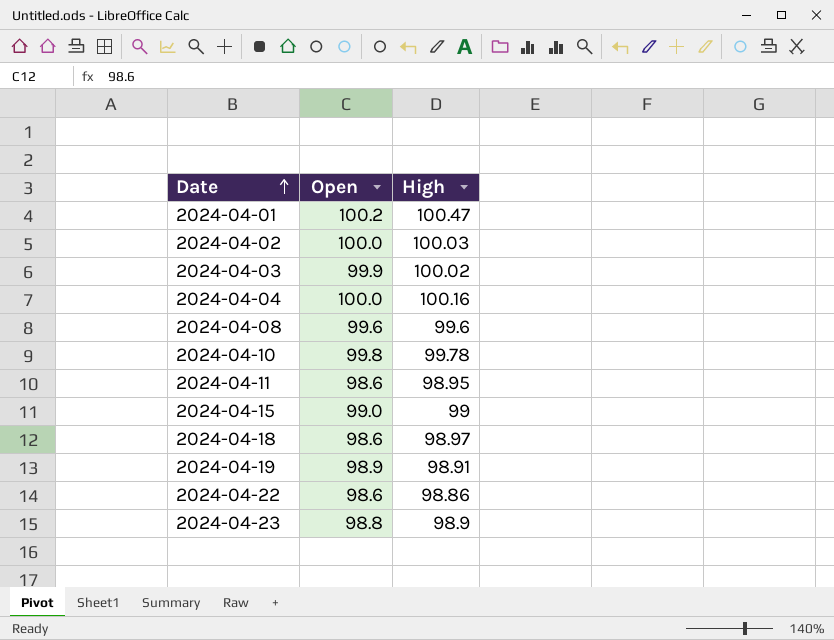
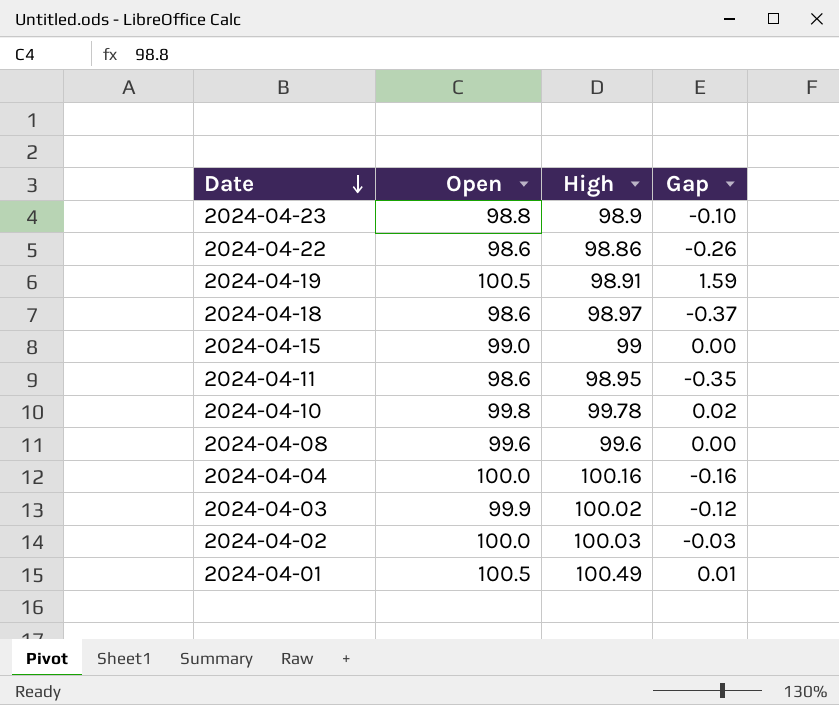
row order: Date ascending -> Date descending
column Gap | formula: none -> [Open] - [High]
2024-04-19 | Open: 98.9 -> 100.5
2024-04-01 | Open: 100.2 -> 100.5
2024-04-01 | High: 100.47 -> 100.49

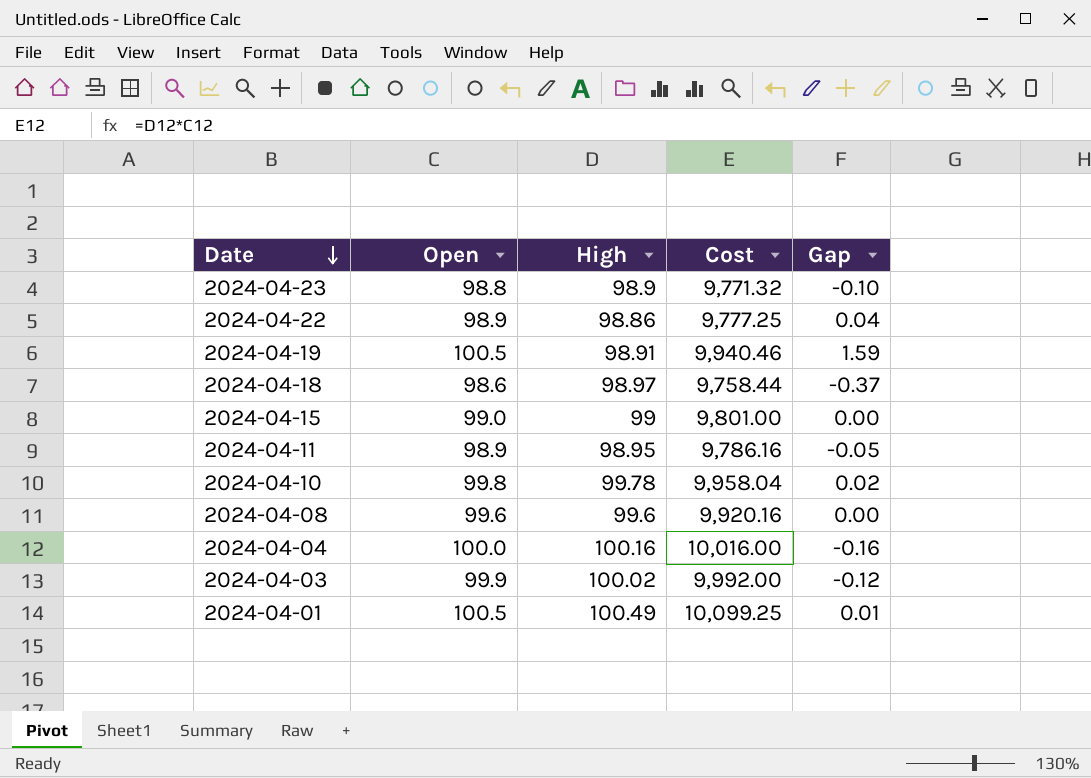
column Cost | formula: none -> [Open] * [High]
row 2024-04-02: 100.0 | 100.03 | -0.03 -> none
2024-04-22 | Open: 98.6 -> 98.9
2024-04-22 | Gap: -0.26 -> 0.04
2024-04-11 | Open: 98.6 -> 98.9
2024-04-11 | Gap: -0.35 -> -0.05

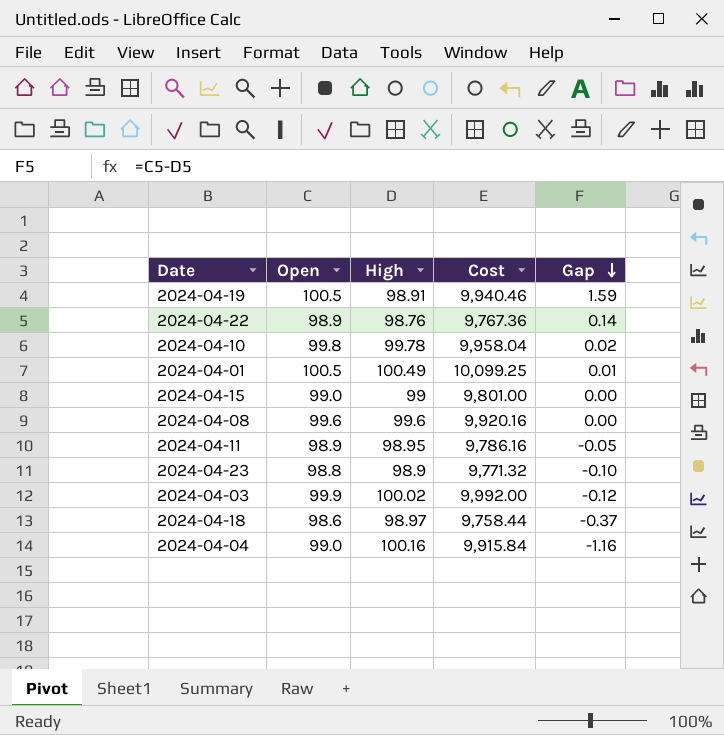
row order: Date descending -> Gap descending
2024-04-22 | High: 98.86 -> 98.76
2024-04-22 | Cost: 9,777.25 -> 9,767.36
2024-04-22 | Gap: 0.04 -> 0.14
2024-04-04 | Open: 100.0 -> 99.0
2024-04-04 | Cost: 10,016.00 -> 9,915.84
2024-04-04 | Gap: -0.16 -> -1.16

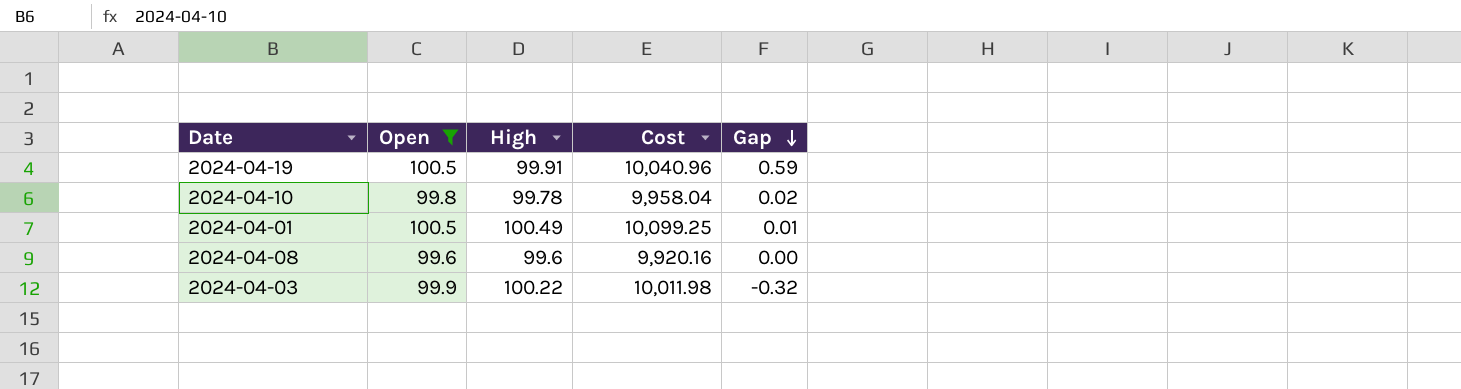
filter: none -> Open >= 99.6
2024-04-19 | High: 98.91 -> 99.91
2024-04-19 | Cost: 9,940.46 -> 10,040.96
2024-04-19 | Gap: 1.59 -> 0.59
2024-04-03 | High: 100.02 -> 100.22
2024-04-03 | Cost: 9,992.00 -> 10,011.98
2024-04-03 | Gap: -0.12 -> -0.32

